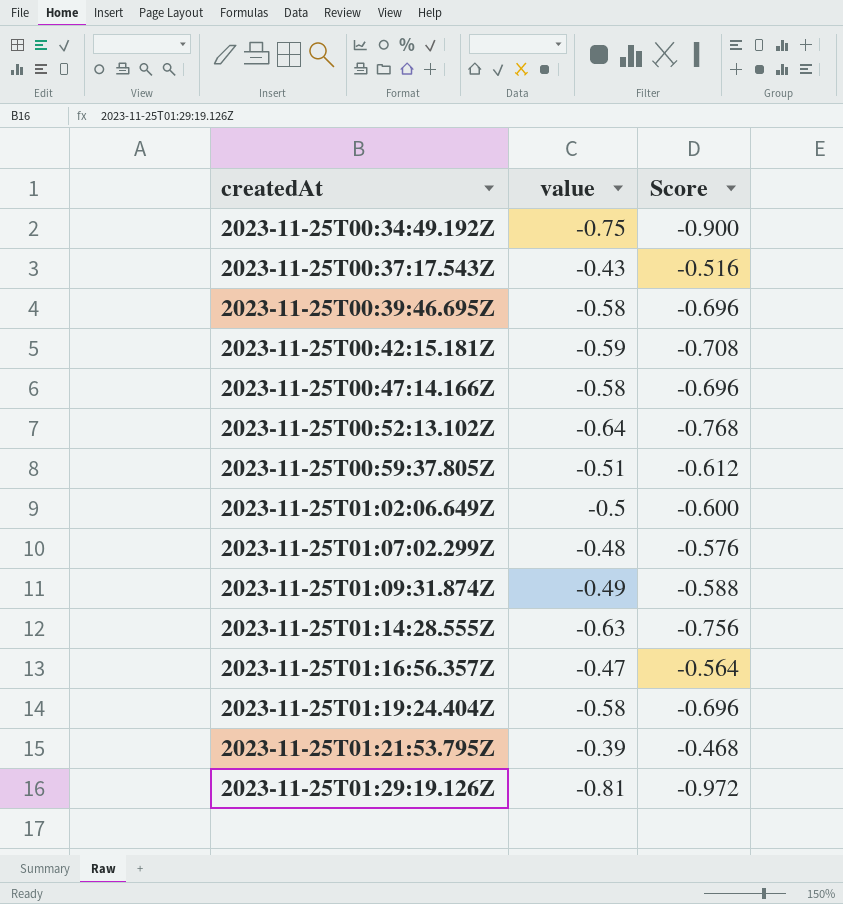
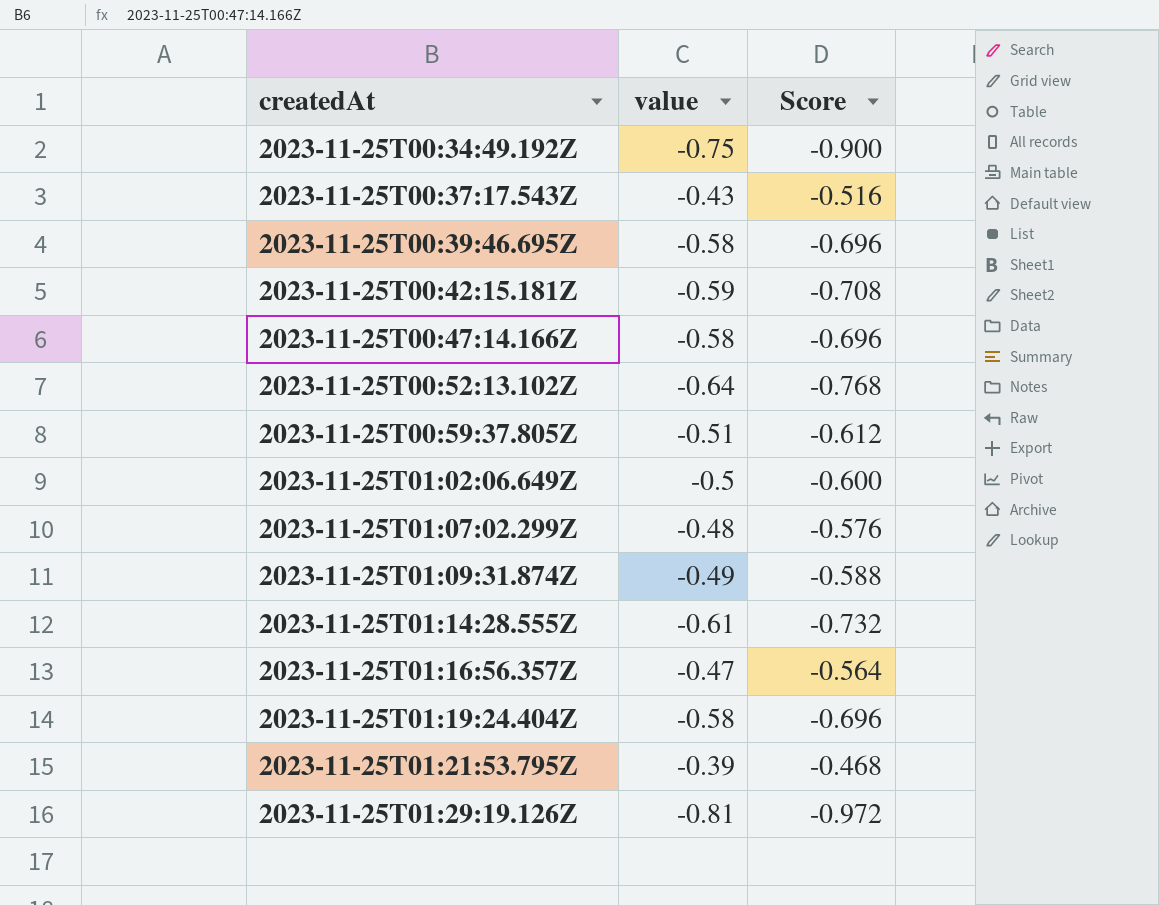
2023-11-25T01:14:28.555Z | value: -0.63 -> -0.61
2023-11-25T01:14:28.555Z | Score: -0.756 -> -0.732

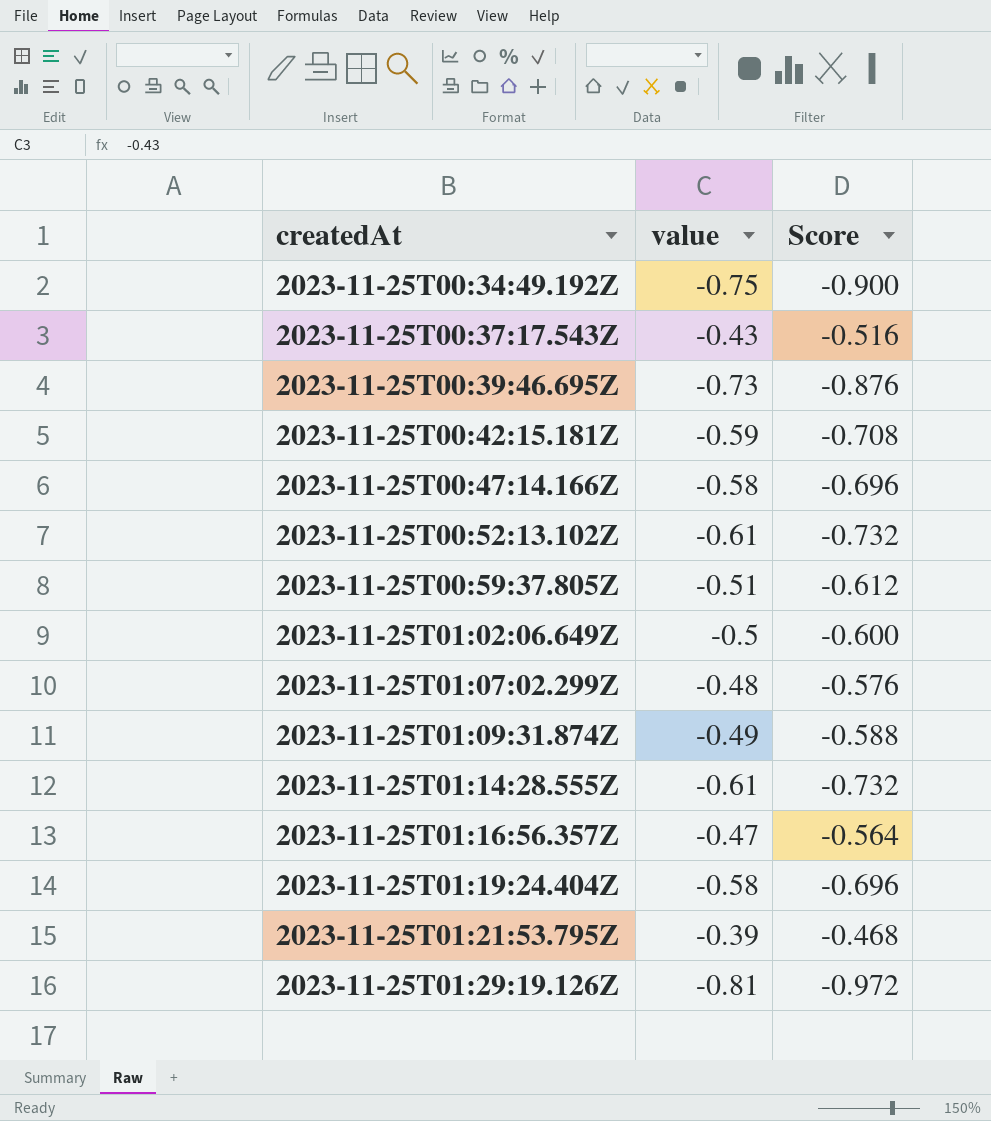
2023-11-25T00:39:46.695Z | value: -0.58 -> -0.73
2023-11-25T00:39:46.695Z | Score: -0.696 -> -0.876
2023-11-25T00:52:13.102Z | value: -0.64 -> -0.61
2023-11-25T00:52:13.102Z | Score: -0.768 -> -0.732

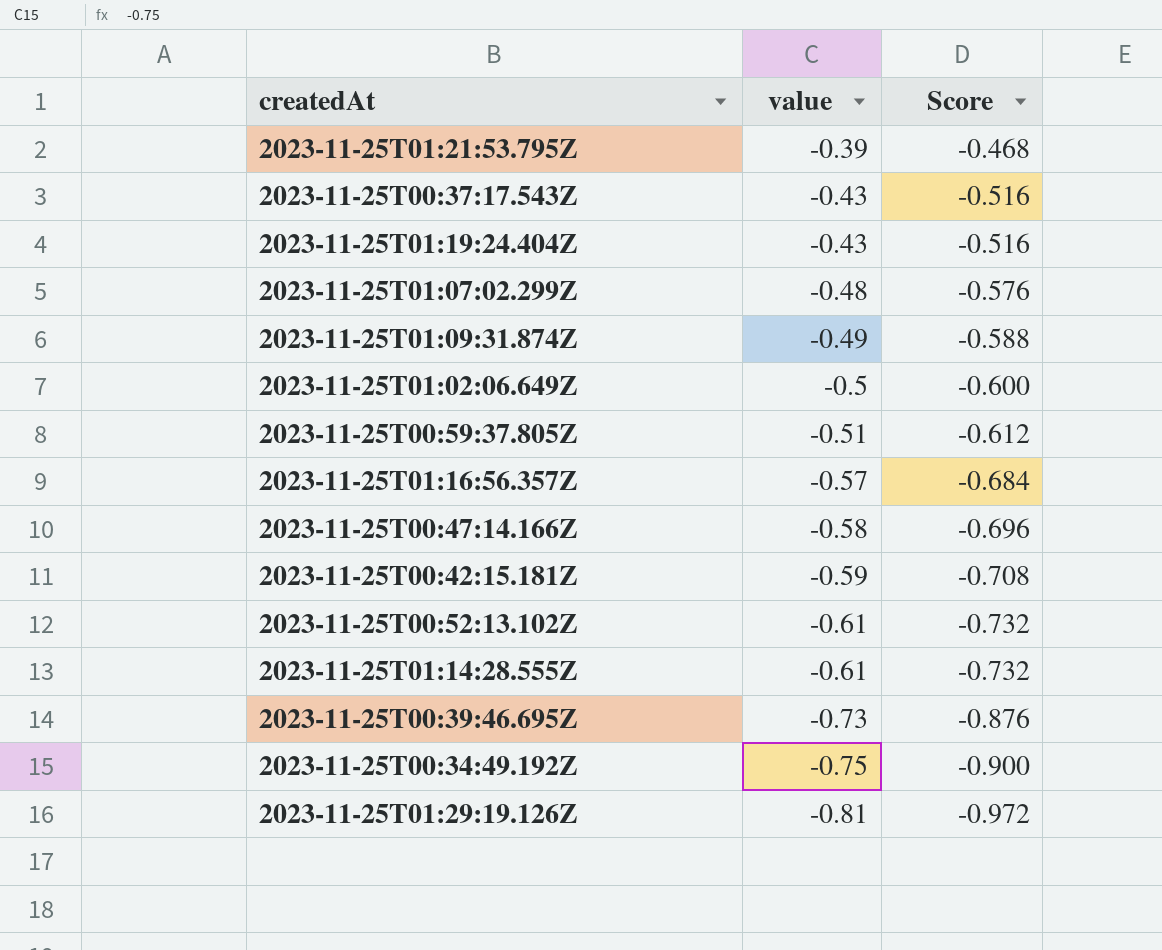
row order: createdAt ascending -> value descending
2023-11-25T01:19:24.404Z | value: -0.58 -> -0.43
2023-11-25T01:19:24.404Z | Score: -0.696 -> -0.516
2023-11-25T01:16:56.357Z | value: -0.47 -> -0.57
2023-11-25T01:16:56.357Z | Score: -0.564 -> -0.684

